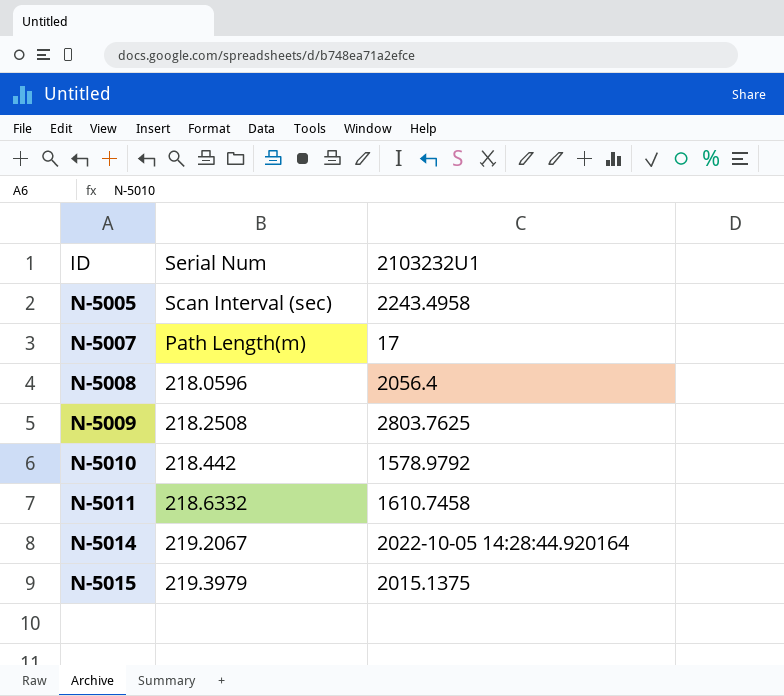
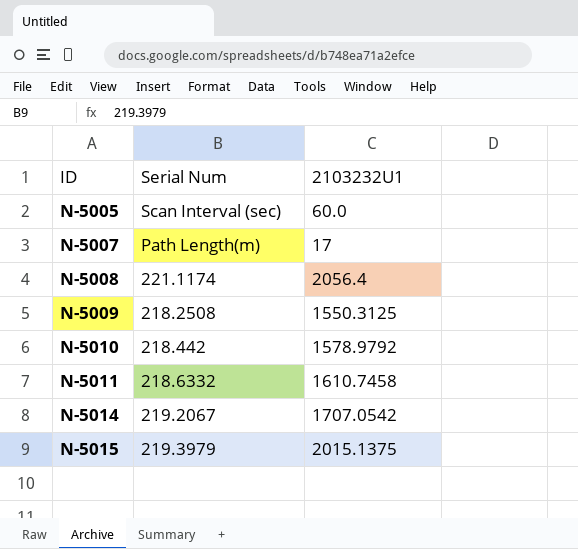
N-5005 | 2103232U1: 2243.4958 -> 60.0
N-5008 | Serial Num: 218.0596 -> 221.1174
N-5009 | 2103232U1: 2803.7625 -> 1550.3125
N-5014 | 2103232U1: 2022-10-05 14:28:44.920164 -> 1707.0542

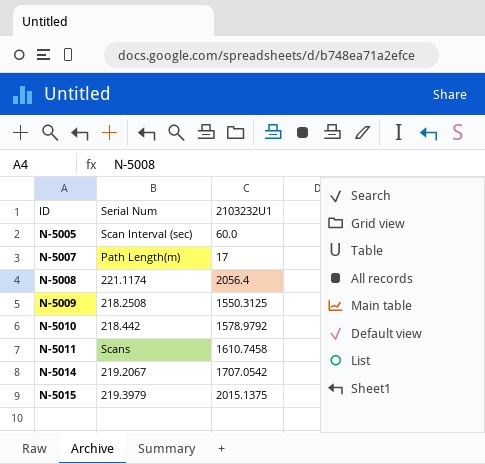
N-5011 | Serial Num: 218.6332 -> Scans

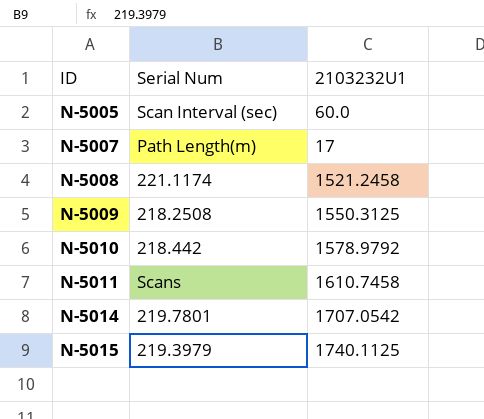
N-5008 | 2103232U1: 2056.4 -> 1521.2458
N-5014 | Serial Num: 219.2067 -> 219.7801
N-5015 | 2103232U1: 2015.1375 -> 1740.1125

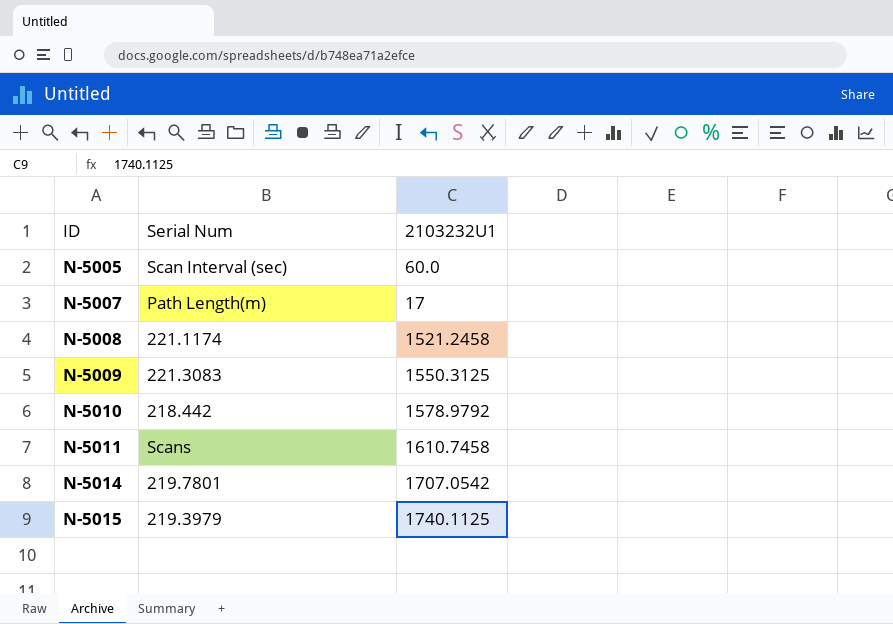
N-5009 | Serial Num: 218.2508 -> 221.3083

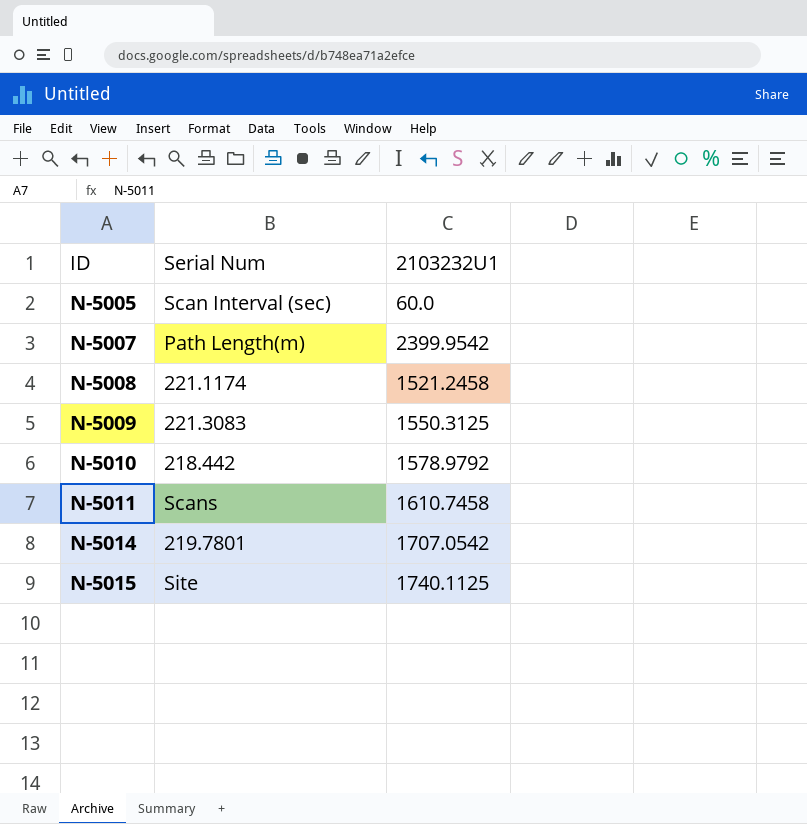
N-5007 | 2103232U1: 17 -> 2399.9542
N-5015 | Serial Num: 219.3979 -> Site

